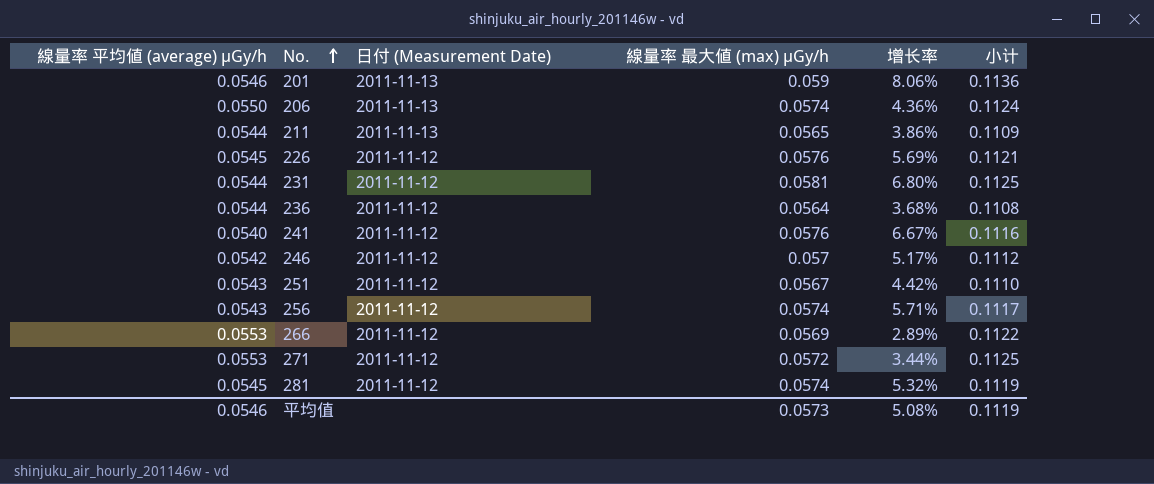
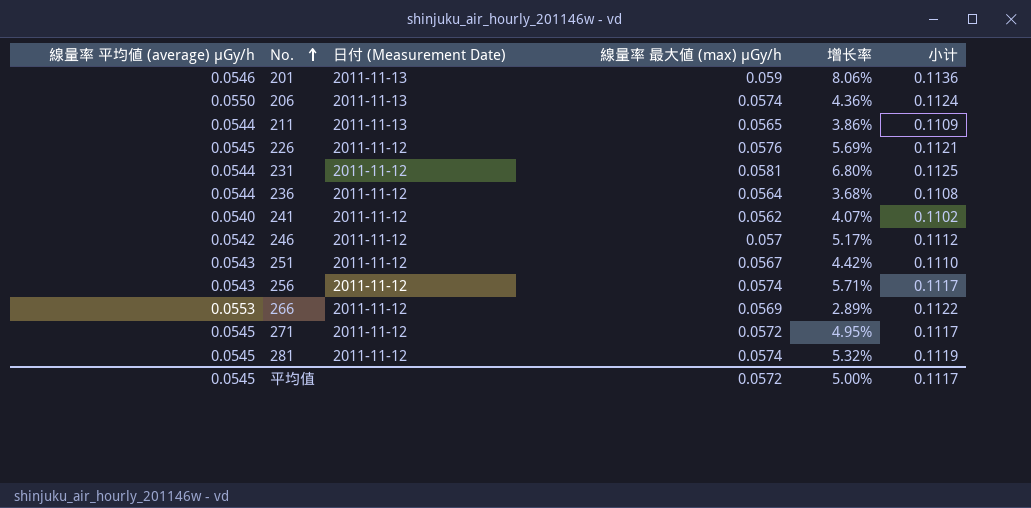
241 | 線量率 最大値 (max) μGy/h: 0.0576 -> 0.0562
241 | 增长率: 6.67% -> 4.07%
241 | 小计: 0.1116 -> 0.1102
271 | 線量率 平均値 (average) μGy/h: 0.0553 -> 0.0545
271 | 增长率: 3.44% -> 4.95%
271 | 小计: 0.1125 -> 0.1117
平均值 | 線量率 平均値 (average) μGy/h: 0.0546 -> 0.0545
平均值 | 線量率 最大値 (max) μGy/h: 0.0573 -> 0.0572
平均值 | 增长率: 5.08% -> 5.00%
平均值 | 小计: 0.1119 -> 0.1117

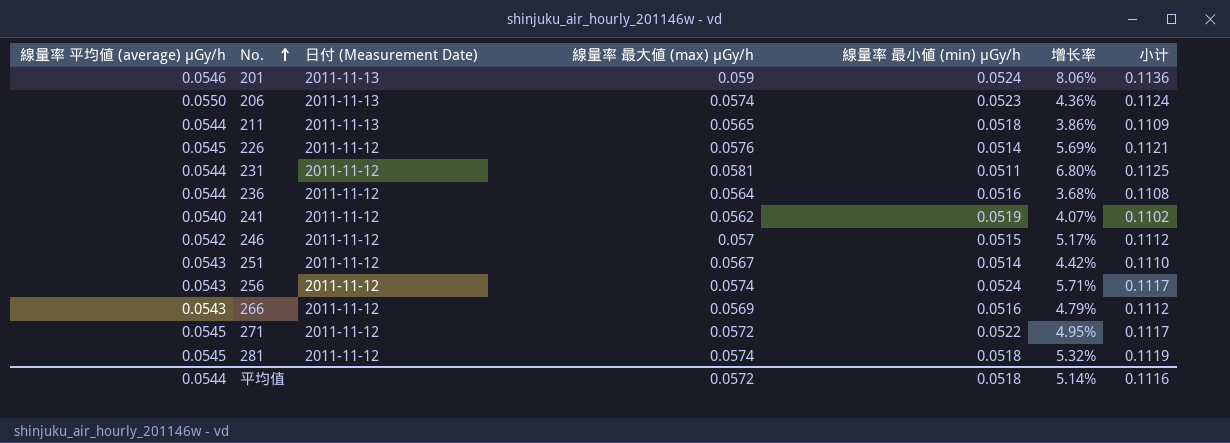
column 線量率 最小値 (min) μGy/h | position: none -> 5
266 | 線量率 平均値 (average) μGy/h: 0.0553 -> 0.0543
266 | 增长率: 2.89% -> 4.79%
266 | 小计: 0.1122 -> 0.1112
平均值 | 線量率 平均値 (average) μGy/h: 0.0545 -> 0.0544
平均值 | 增长率: 5.00% -> 5.14%
平均值 | 小计: 0.1117 -> 0.1116

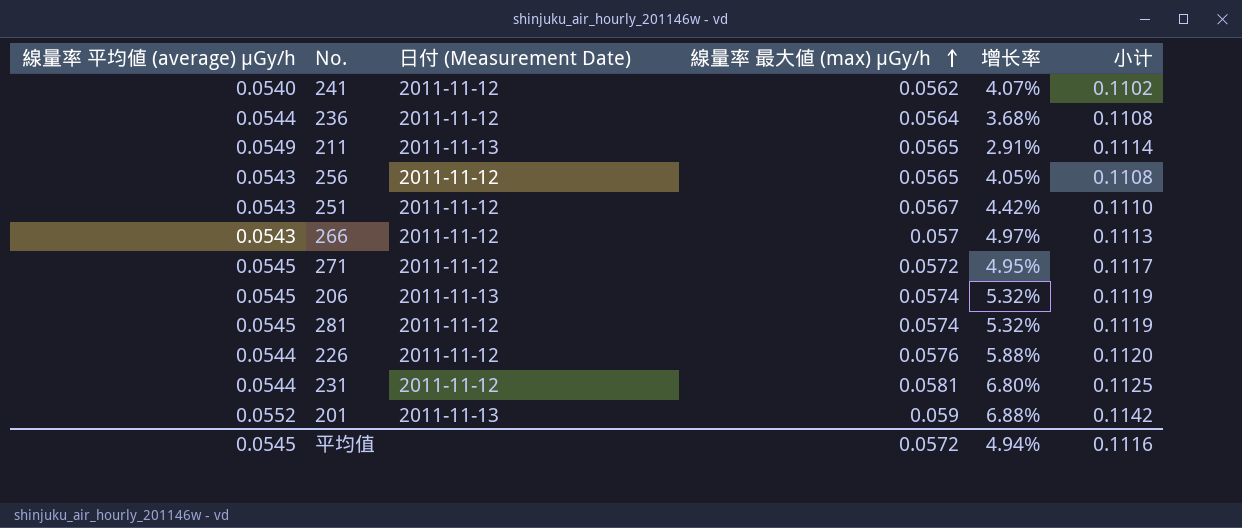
row order: No. ascending -> 線量率 最大値 (max) μGy/h ascending
column 線量率 最小値 (min) μGy/h | position: 5 -> none
row 246: 0.0542 | 2011-11-12 | 0.057 | 0.0515 | 5.17% | 0.1112 -> none
211 | 線量率 平均値 (average) μGy/h: 0.0544 -> 0.0549
211 | 增长率: 3.86% -> 2.91%
211 | 小计: 0.1109 -> 0.1114
256 | 線量率 最大値 (max) μGy/h: 0.0574 -> 0.0565
256 | 增长率: 5.71% -> 4.05%
256 | 小计: 0.1117 -> 0.1108
266 | 線量率 最大値 (max) μGy/h: 0.0569 -> 0.057
266 | 增长率: 4.79% -> 4.97%
266 | 小计: 0.1112 -> 0.1113
206 | 線量率 平均値 (average) μGy/h: 0.0550 -> 0.0545
206 | 增长率: 4.36% -> 5.32%
206 | 小计: 0.1124 -> 0.1119
226 | 線量率 平均値 (average) μGy/h: 0.0545 -> 0.0544
226 | 增长率: 5.69% -> 5.88%
226 | 小计: 0.1121 -> 0.1120
201 | 線量率 平均値 (average) μGy/h: 0.0546 -> 0.0552
201 | 增长率: 8.06% -> 6.88%
201 | 小计: 0.1136 -> 0.1142
平均值 | 線量率 平均値 (average) μGy/h: 0.0544 -> 0.0545
平均值 | 增长率: 5.14% -> 4.94%

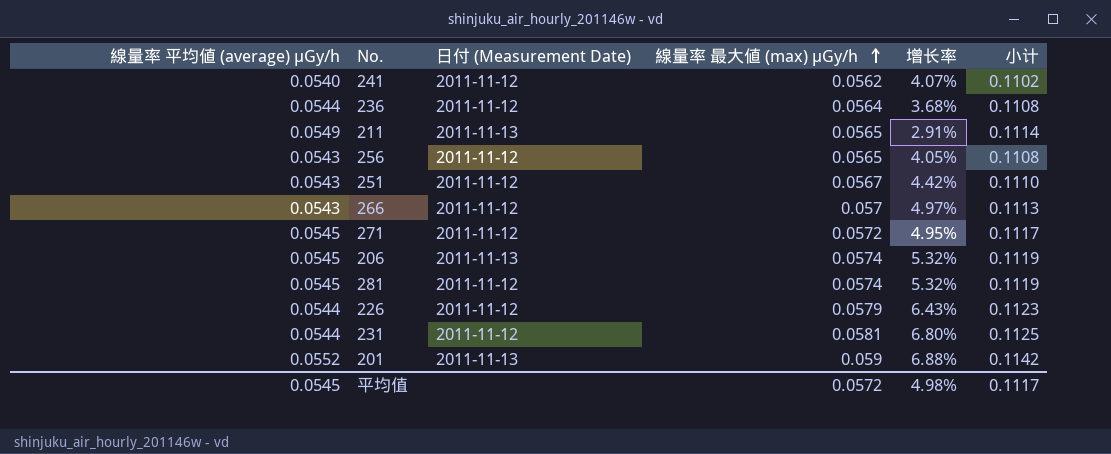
226 | 線量率 最大値 (max) μGy/h: 0.0576 -> 0.0579
226 | 增长率: 5.88% -> 6.43%
226 | 小计: 0.1120 -> 0.1123
平均值 | 增长率: 4.94% -> 4.98%
平均值 | 小计: 0.1116 -> 0.1117

